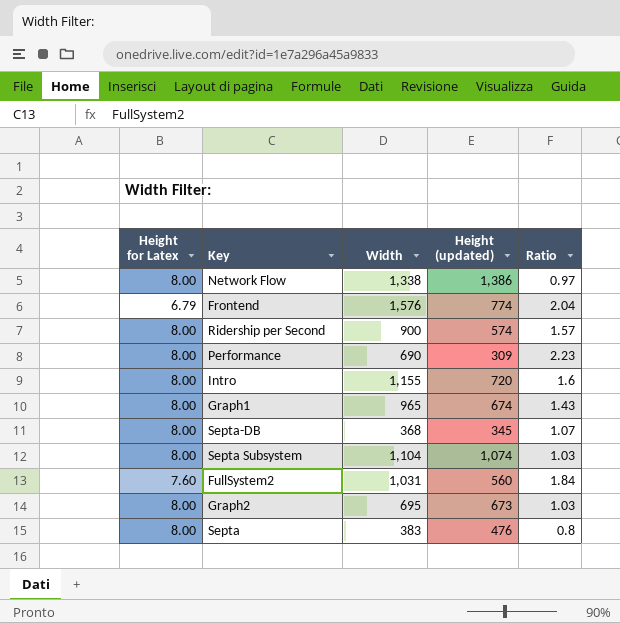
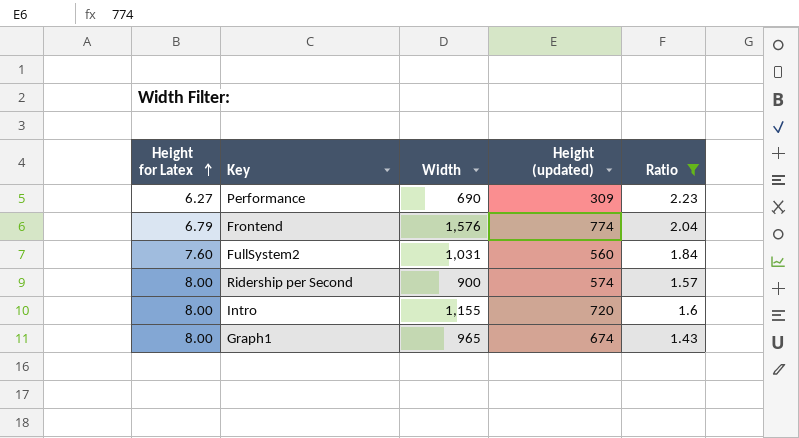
filter: none -> Ratio >= 1.43
row order: none -> Height for Latex ascending
Performance | Height for Latex: 8.00 -> 6.27

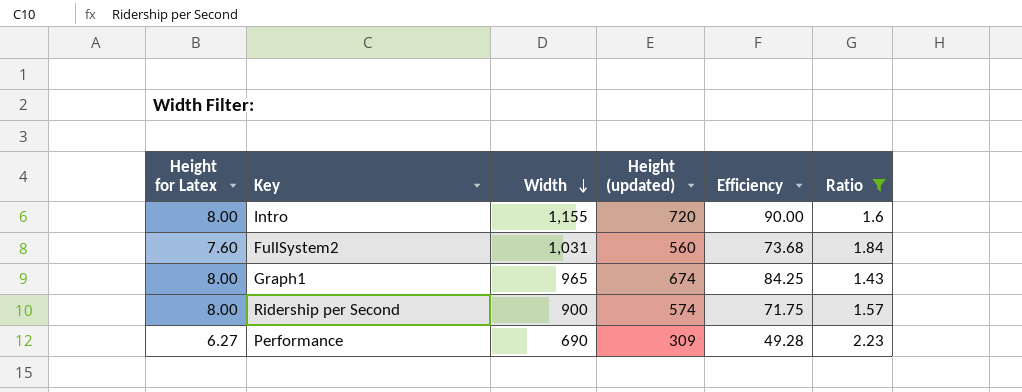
row order: Height for Latex ascending -> Width descending
column Efficiency | formula: none -> [Height (updated)] / [Height for Latex]
row Frontend: 6.79 | 1,576 | 774 | 2.04 -> none

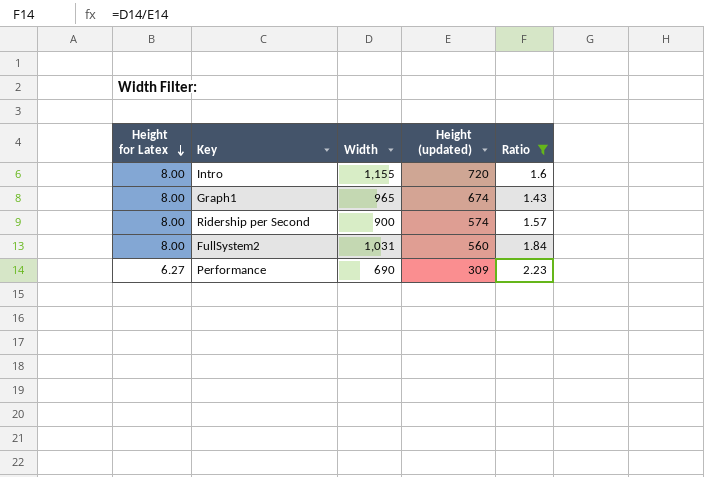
row order: Width descending -> Height for Latex descending
column Efficiency | formula: [Height (updated)] / [Height for Latex] -> none
FullSystem2 | Height for Latex: 7.60 -> 8.00

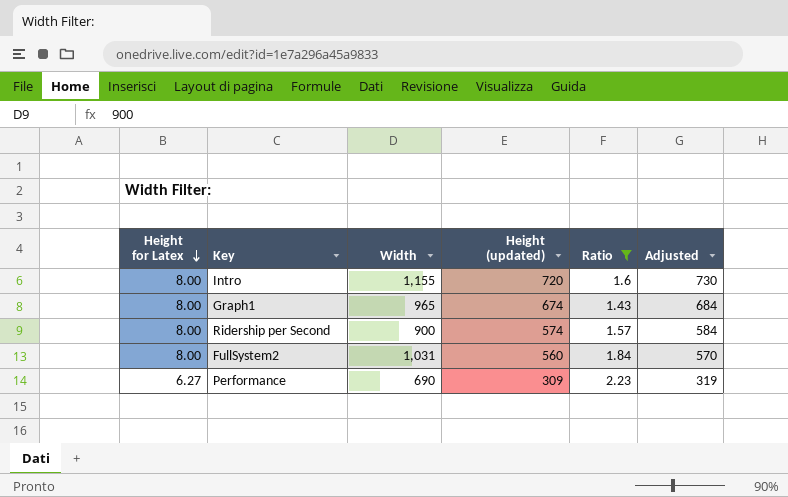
column Adjusted | formula: none -> [Height (updated)] + 10

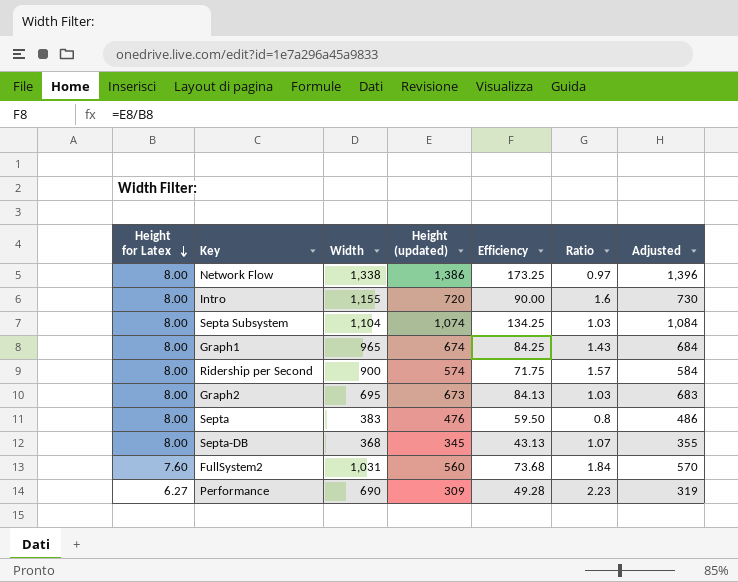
filter: Ratio >= 1.43 -> none
column Efficiency | formula: none -> [Height (updated)] / [Height for Latex]
FullSystem2 | Height for Latex: 8.00 -> 7.60

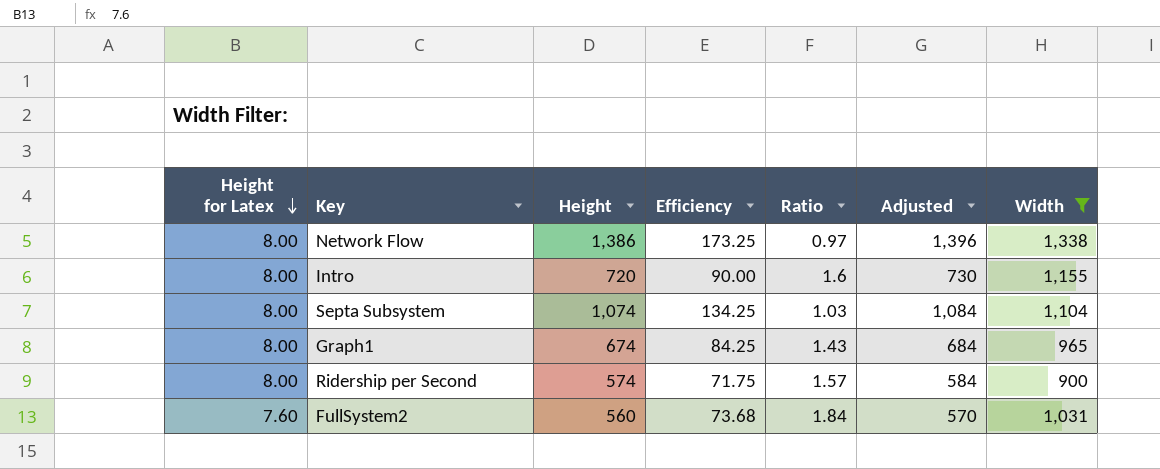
filter: none -> Width >= 900
column name: Height (updated) -> Height
column Width | position: 3 -> 7

